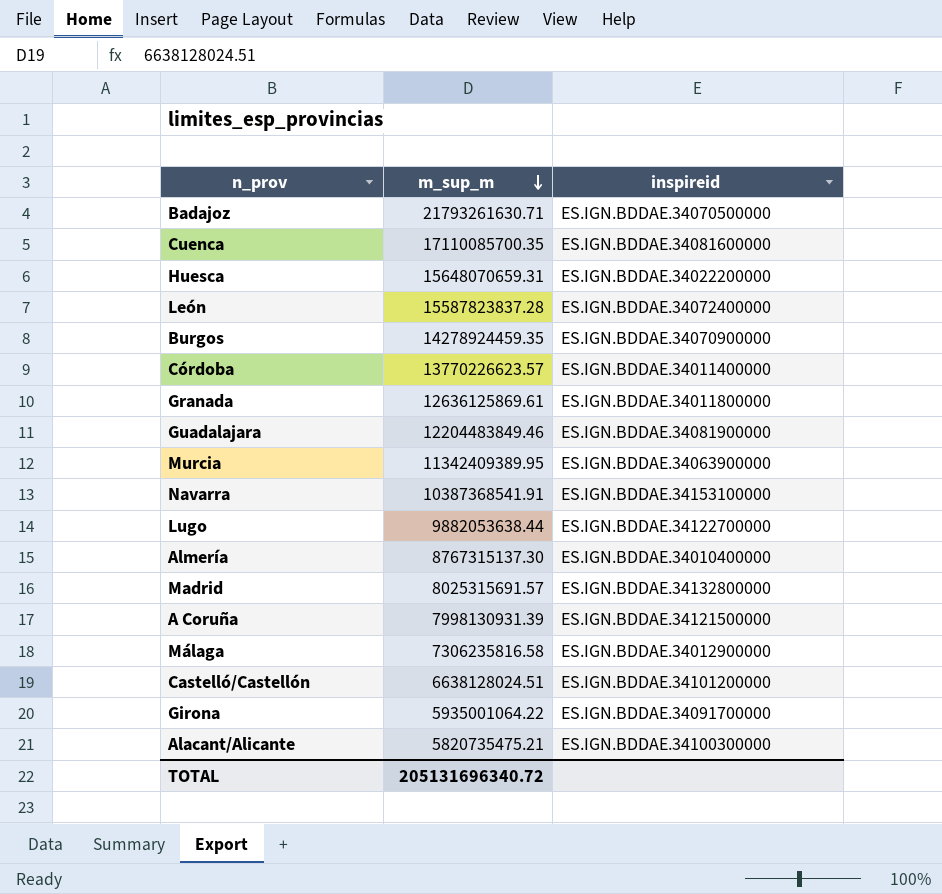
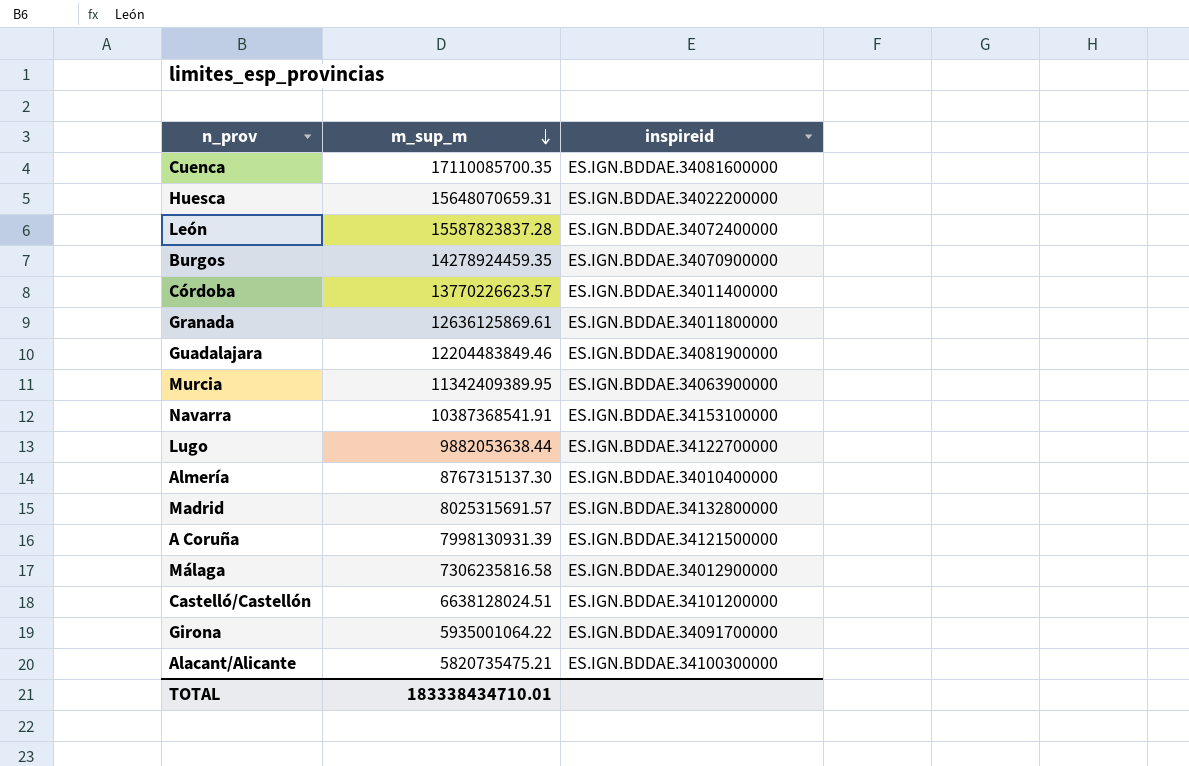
row Badajoz: 21793261630.71 | ES.IGN.BDDAE.34070500000 -> none
TOTAL | m_sup_m: 205131696340.72 -> 183338434710.01

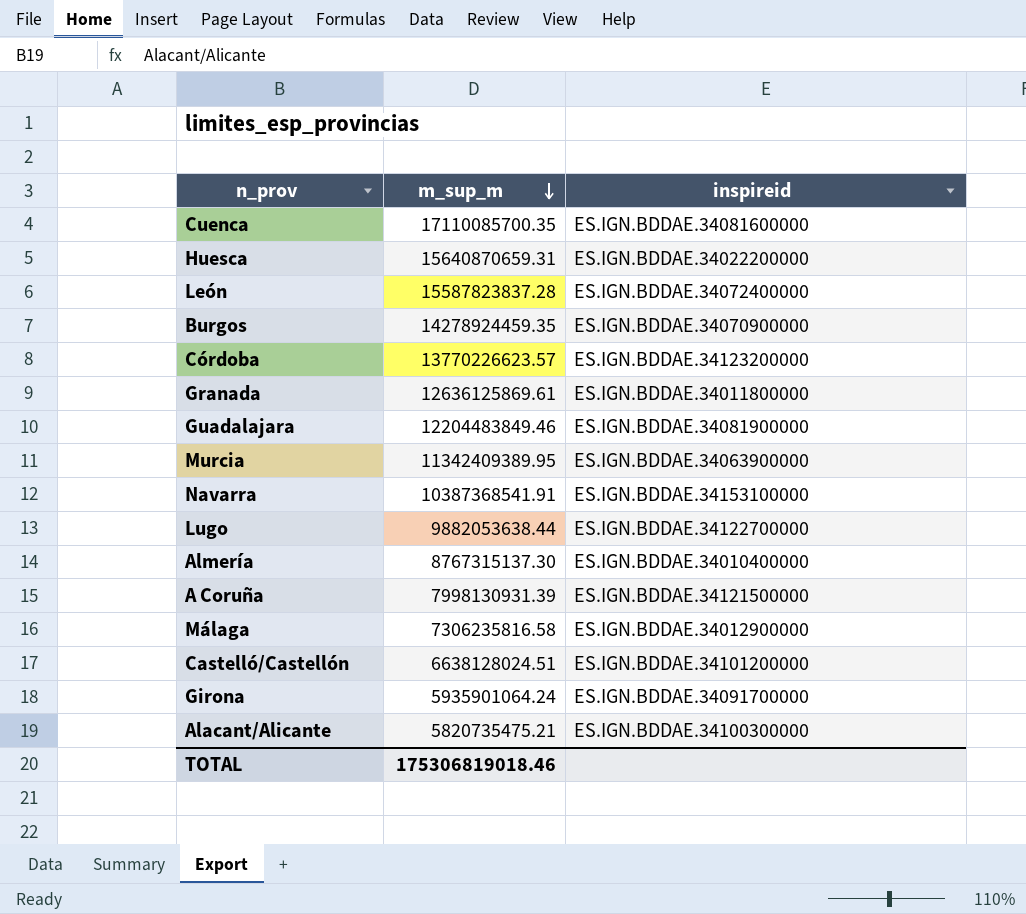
row Madrid: 8025315691.57 | ES.IGN.BDDAE.34132800000 -> none
Huesca | m_sup_m: 15648070659.31 -> 15640870659.31
Córdoba | inspireid: ES.IGN.BDDAE.34011400000 -> ES.IGN.BDDAE.34123200000
Girona | m_sup_m: 5935001064.22 -> 5935901064.24
TOTAL | m_sup_m: 183338434710.01 -> 175306819018.46

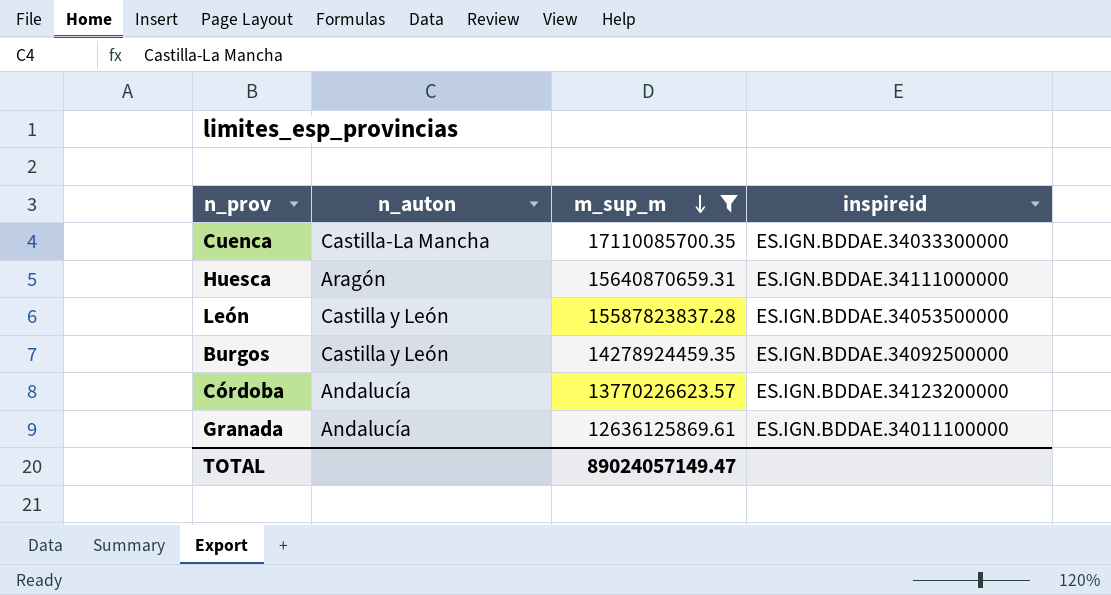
filter: none -> m_sup_m >= 12636125869.61
column n_auton | position: none -> 2
Cuenca | inspireid: ES.IGN.BDDAE.34081600000 -> ES.IGN.BDDAE.34033300000
Huesca | inspireid: ES.IGN.BDDAE.34022200000 -> ES.IGN.BDDAE.34111000000
León | inspireid: ES.IGN.BDDAE.34072400000 -> ES.IGN.BDDAE.34053500000
Burgos | inspireid: ES.IGN.BDDAE.34070900000 -> ES.IGN.BDDAE.34092500000
Granada | inspireid: ES.IGN.BDDAE.34011800000 -> ES.IGN.BDDAE.34011100000
TOTAL | m_sup_m: 175306819018.46 -> 89024057149.47

